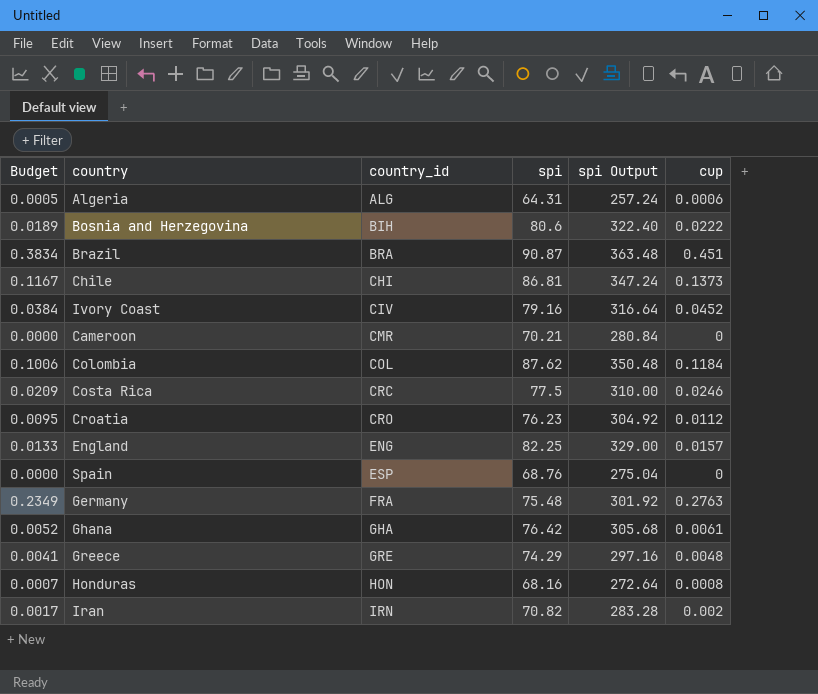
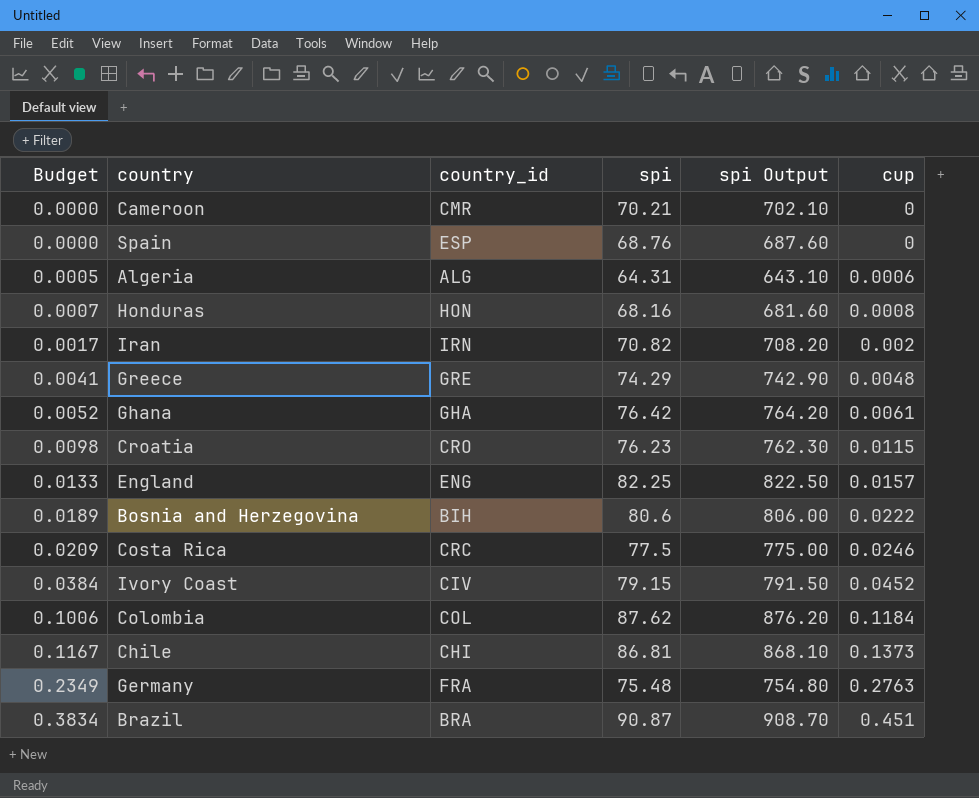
row order: country_id ascending -> Budget ascending
column spi Output | formula: [spi] * 4 -> [spi] * 10
Croatia | Budget: 0.0095 -> 0.0098
Croatia | cup: 0.0112 -> 0.0115
Ivory Coast | spi: 79.16 -> 79.15

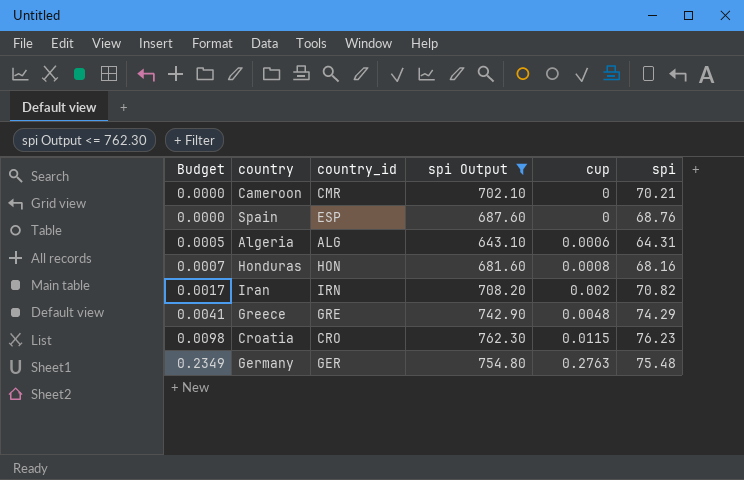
filter: none -> spi Output <= 762.30
column spi | position: 4 -> 6
Germany | country_id: FRA -> GER

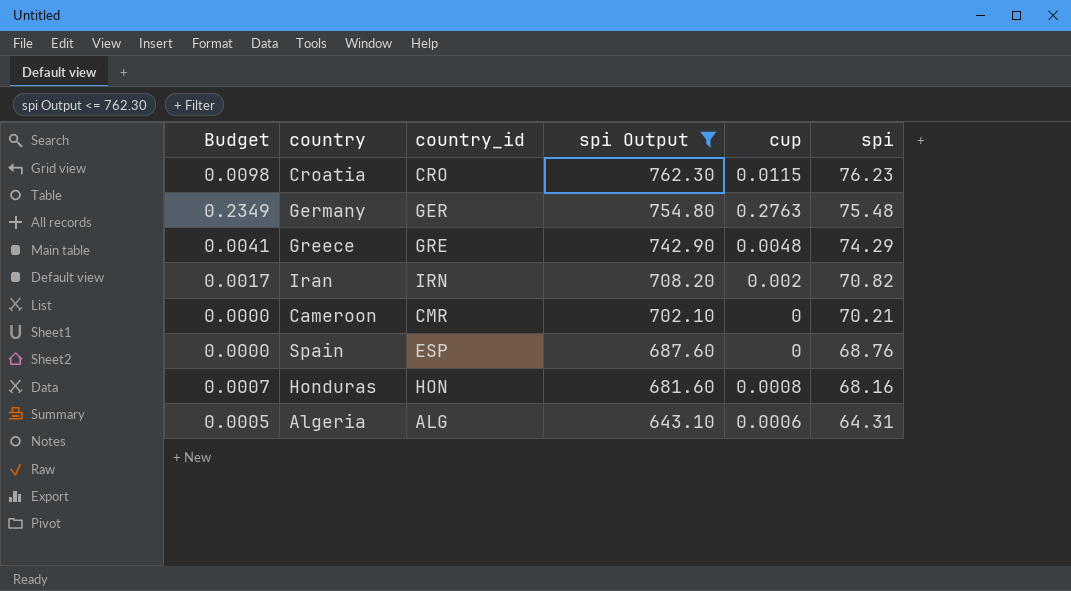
row order: Budget ascending -> spi Output descending

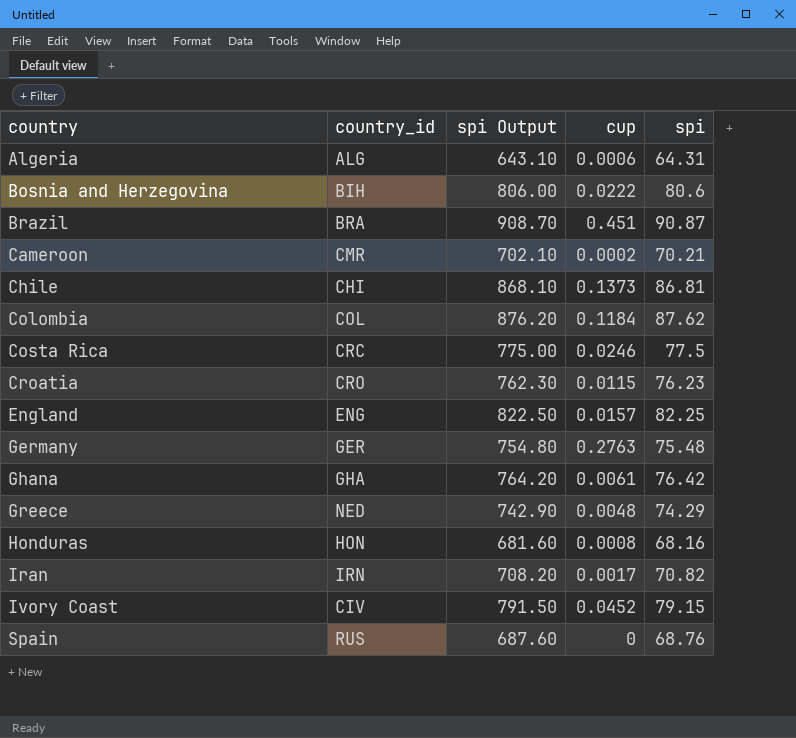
filter: spi Output <= 762.30 -> none
row order: spi Output descending -> country ascending
column Budget | formula: [cup] * 0.85 -> none
Cameroon | cup: 0 -> 0.0002
Greece | country_id: GRE -> NED
Iran | cup: 0.002 -> 0.0017
Spain | country_id: ESP -> RUS

